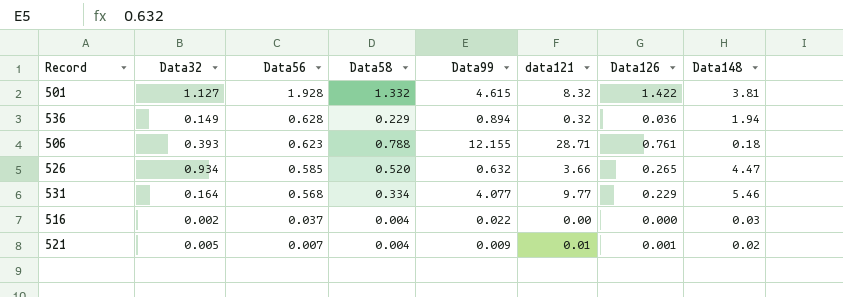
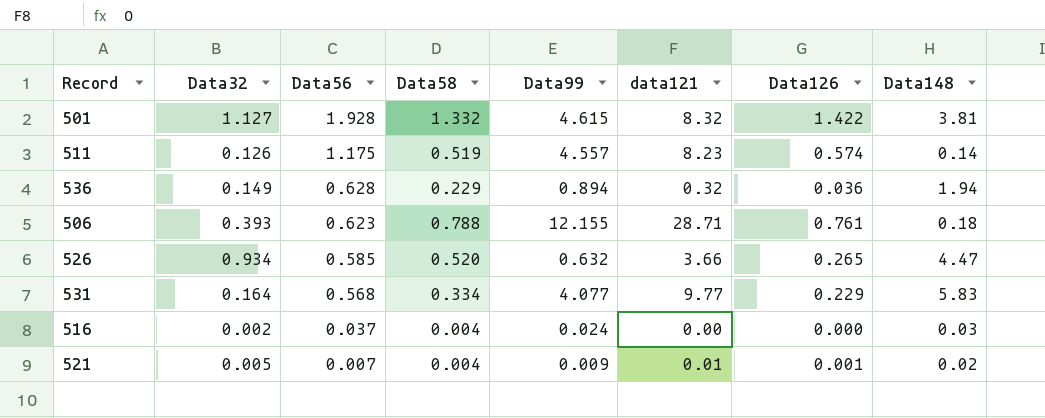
row 511: none -> 0.126 | 1.175 | 0.519 | 4.557 | 8.23 | 0.574 | 0.14
531 | Data148: 5.46 -> 5.83
516 | Data99: 0.022 -> 0.024

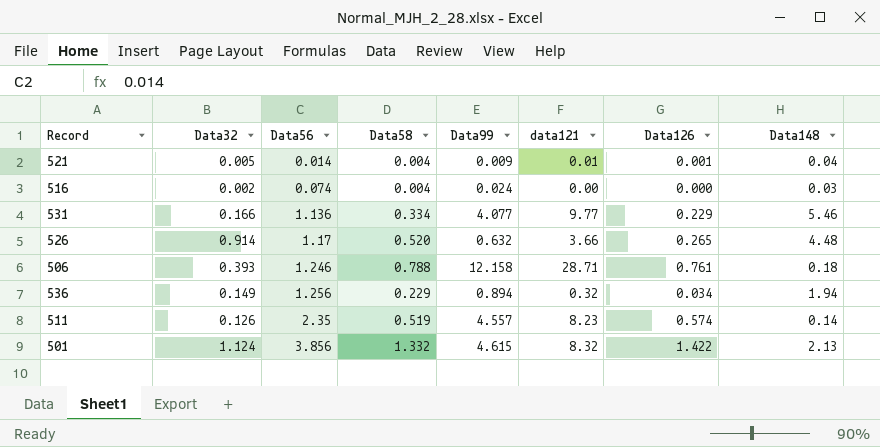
row order: Data56 descending -> Data56 ascending
521 | Data56: 0.007 -> 0.014
521 | Data148: 0.02 -> 0.04
516 | Data56: 0.037 -> 0.074
531 | Data32: 0.164 -> 0.166
531 | Data56: 0.568 -> 1.136
531 | Data148: 5.83 -> 5.46
526 | Data32: 0.934 -> 0.914
526 | Data56: 0.585 -> 1.17
526 | Data148: 4.47 -> 4.48
506 | Data56: 0.623 -> 1.246
506 | Data99: 12.155 -> 12.158
536 | Data56: 0.628 -> 1.256
536 | Data126: 0.036 -> 0.034
511 | Data56: 1.175 -> 2.35
501 | Data32: 1.127 -> 1.124
501 | Data56: 1.928 -> 3.856
501 | Data148: 3.81 -> 2.13

